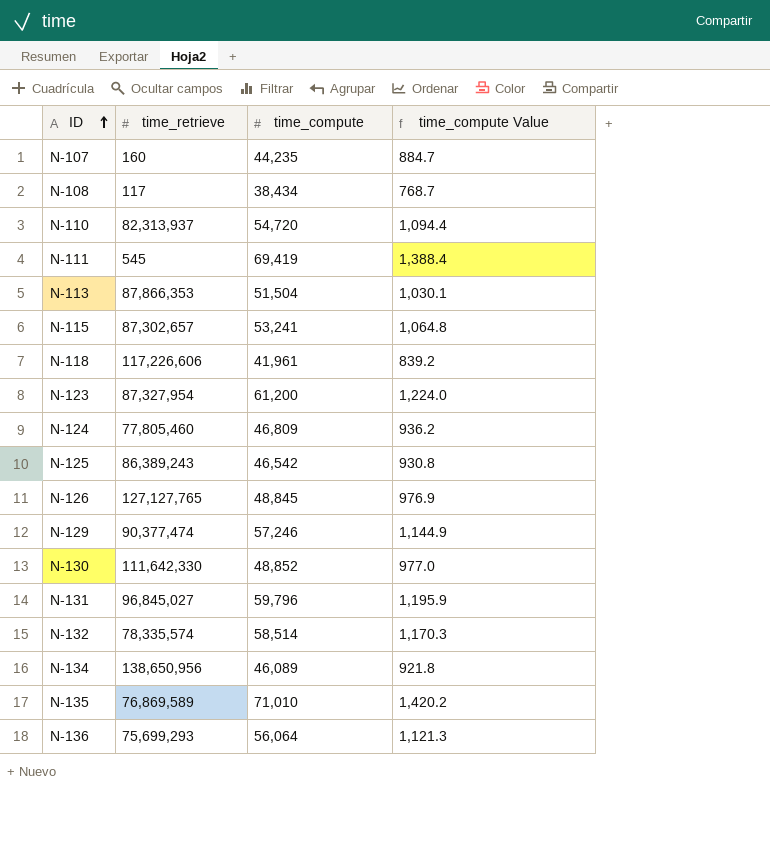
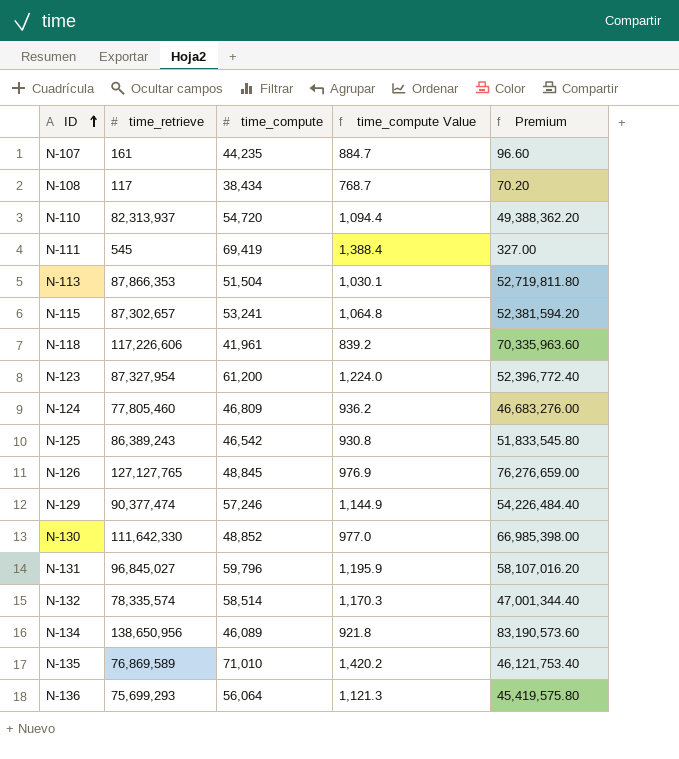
column Premium | formula: none -> [time_retrieve] * 0.6
N-107 | time_retrieve: 160 -> 161

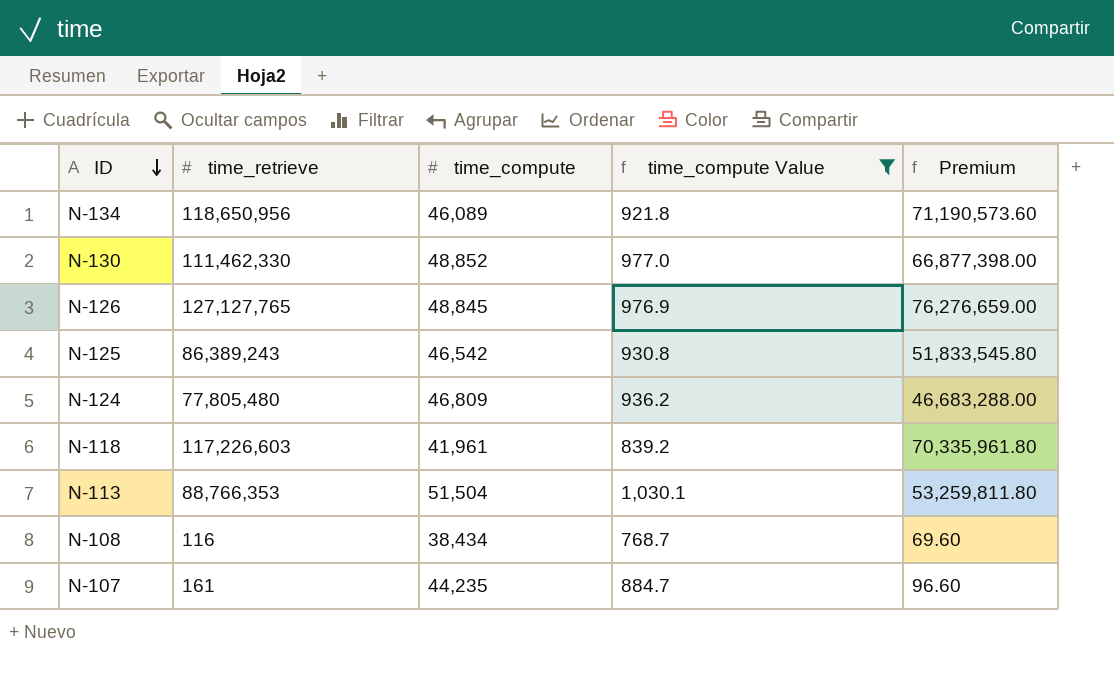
filter: none -> time_compute Value <= 1,030.1
row order: ID ascending -> ID descending
N-134 | time_retrieve: 138,650,956 -> 118,650,956
N-134 | Premium: 83,190,573.60 -> 71,190,573.60
N-130 | time_retrieve: 111,642,330 -> 111,462,330
N-130 | Premium: 66,985,398.00 -> 66,877,398.00
N-124 | time_retrieve: 77,805,460 -> 77,805,480
N-124 | Premium: 46,683,276.00 -> 46,683,288.00
N-118 | time_retrieve: 117,226,606 -> 117,226,603
N-118 | Premium: 70,335,963.60 -> 70,335,961.80
N-113 | time_retrieve: 87,866,353 -> 88,766,353
N-113 | Premium: 52,719,811.80 -> 53,259,811.80
N-108 | time_retrieve: 117 -> 116
N-108 | Premium: 70.20 -> 69.60

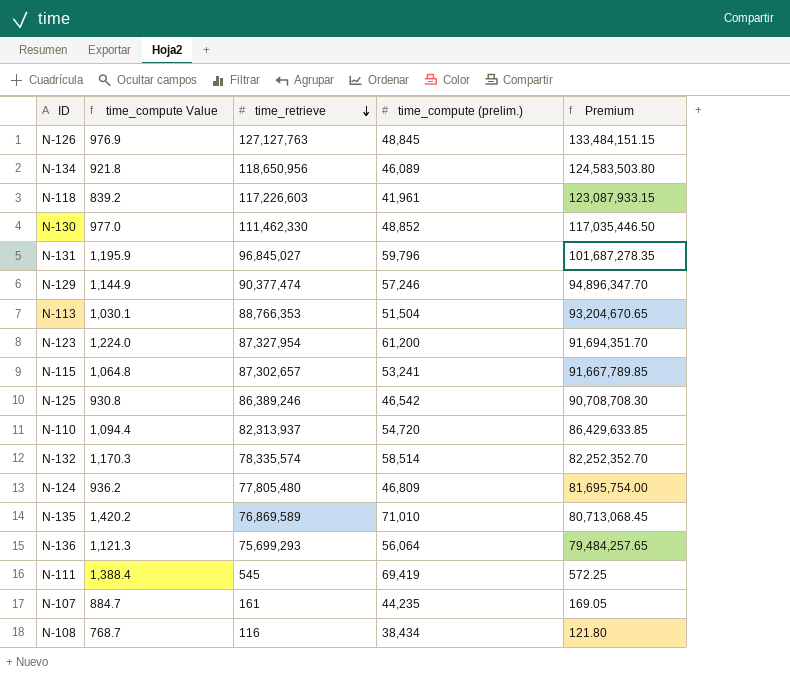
filter: time_compute Value <= 1,030.1 -> none
row order: ID descending -> time_retrieve descending
column time_compute Value | position: 4 -> 2
column name: time_compute -> time_compute (prelim.)
column Premium | formula: [time_retrieve] * 0.6 -> [time_retrieve] * 1.05
N-126 | time_retrieve: 127,127,765 -> 127,127,763
N-125 | time_retrieve: 86,389,243 -> 86,389,246

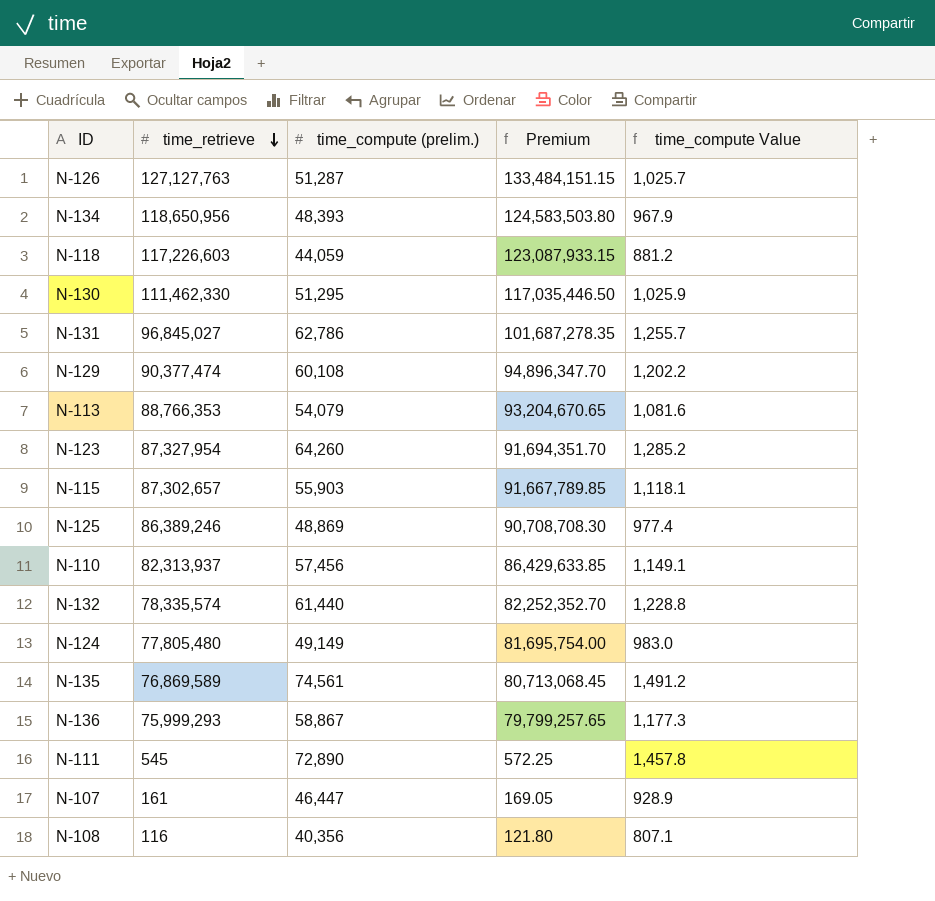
column time_compute Value | position: 2 -> 5
N-126 | time_compute (prelim.): 48,845 -> 51,287
N-126 | time_compute Value: 976.9 -> 1,025.7
N-134 | time_compute (prelim.): 46,089 -> 48,393
N-134 | time_compute Value: 921.8 -> 967.9
N-118 | time_compute (prelim.): 41,961 -> 44,059
N-118 | time_compute Value: 839.2 -> 881.2
N-130 | time_compute (prelim.): 48,852 -> 51,295
N-130 | time_compute Value: 977.0 -> 1,025.9
N-131 | time_compute (prelim.): 59,796 -> 62,786
N-131 | time_compute Value: 1,195.9 -> 1,255.7
N-129 | time_compute (prelim.): 57,246 -> 60,108
N-129 | time_compute Value: 1,144.9 -> 1,202.2
N-113 | time_compute (prelim.): 51,504 -> 54,079
N-113 | time_compute Value: 1,030.1 -> 1,081.6
N-123 | time_compute (prelim.): 61,200 -> 64,260
N-123 | time_compute Value: 1,224.0 -> 1,285.2
N-115 | time_compute (prelim.): 53,241 -> 55,903
N-115 | time_compute Value: 1,064.8 -> 1,118.1
N-125 | time_compute (prelim.): 46,542 -> 48,869
N-125 | time_compute Value: 930.8 -> 977.4
N-110 | time_compute (prelim.): 54,720 -> 57,456
N-110 | time_compute Value: 1,094.4 -> 1,149.1
N-132 | time_compute (prelim.): 58,514 -> 61,440
N-132 | time_compute Value: 1,170.3 -> 1,228.8
N-124 | time_compute (prelim.): 46,809 -> 49,149
N-124 | time_compute Value: 936.2 -> 983.0
N-135 | time_compute (prelim.): 71,010 -> 74,561
N-135 | time_compute Value: 1,420.2 -> 1,491.2
N-136 | time_retrieve: 75,699,293 -> 75,999,293
N-136 | time_compute (prelim.): 56,064 -> 58,867
N-136 | Premium: 79,484,257.65 -> 79,799,257.65
N-136 | time_compute Value: 1,121.3 -> 1,177.3
N-111 | time_compute (prelim.): 69,419 -> 72,890
N-111 | time_compute Value: 1,388.4 -> 1,457.8
N-107 | time_compute (prelim.): 44,235 -> 46,447
N-107 | time_compute Value: 884.7 -> 928.9
N-108 | time_compute (prelim.): 38,434 -> 40,356
N-108 | time_compute Value: 768.7 -> 807.1

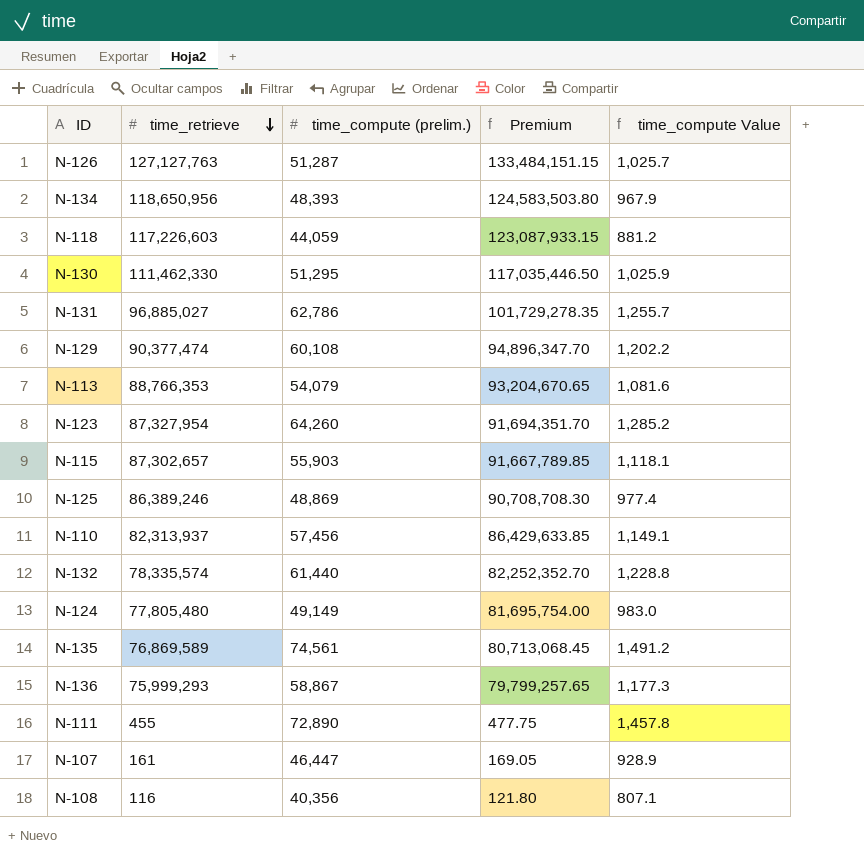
N-131 | time_retrieve: 96,845,027 -> 96,885,027
N-131 | Premium: 101,687,278.35 -> 101,729,278.35
N-111 | time_retrieve: 545 -> 455
N-111 | Premium: 572.25 -> 477.75

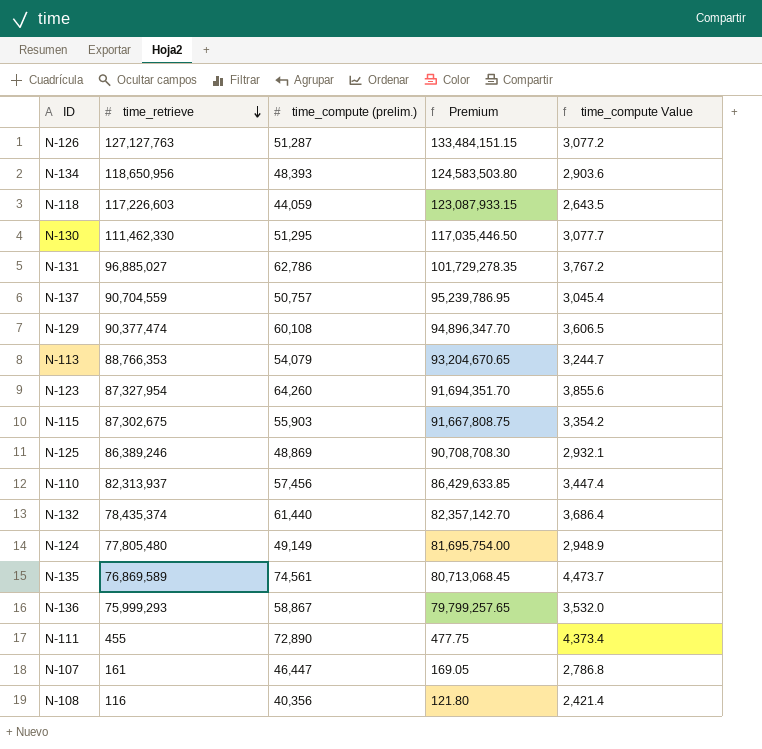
column time_compute Value | formula: [time_compute (prelim.)] * 0.02 -> [time_compute (prelim.)] * 0.06
row N-137: none -> 90,704,559 | 50,757 | 95,239,786.95 | 3,045.4
N-115 | time_retrieve: 87,302,657 -> 87,302,675
N-115 | Premium: 91,667,789.85 -> 91,667,808.75
N-132 | time_retrieve: 78,335,574 -> 78,435,374
N-132 | Premium: 82,252,352.70 -> 82,357,142.70

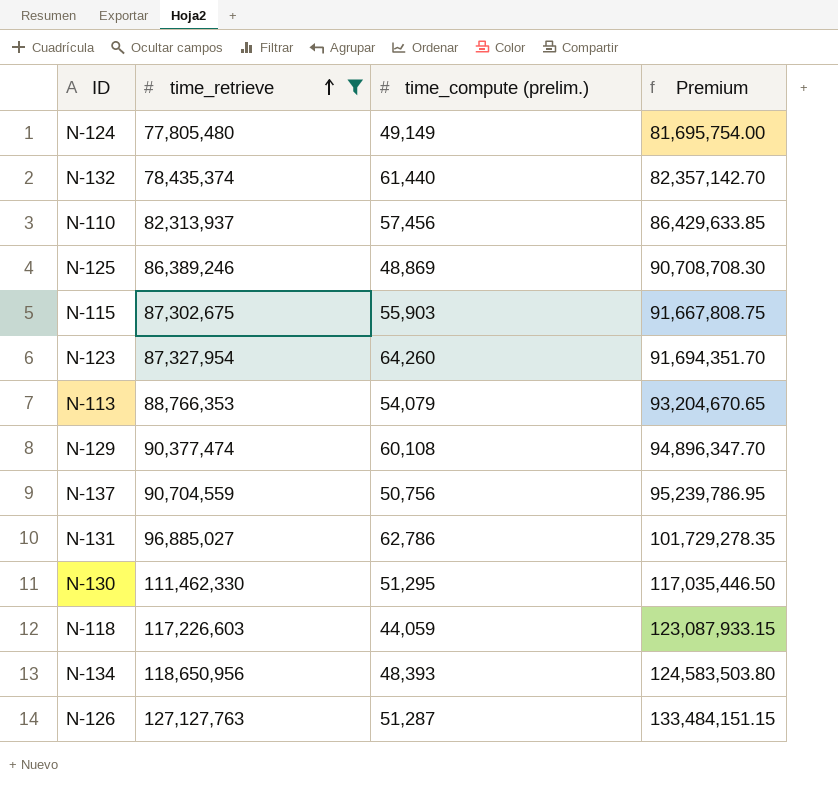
filter: none -> time_retrieve >= 77,805,480
row order: time_retrieve descending -> time_retrieve ascending
column time_compute Value | formula: [time_compute (prelim.)] * 0.06 -> none
N-137 | time_compute (prelim.): 50,757 -> 50,756

